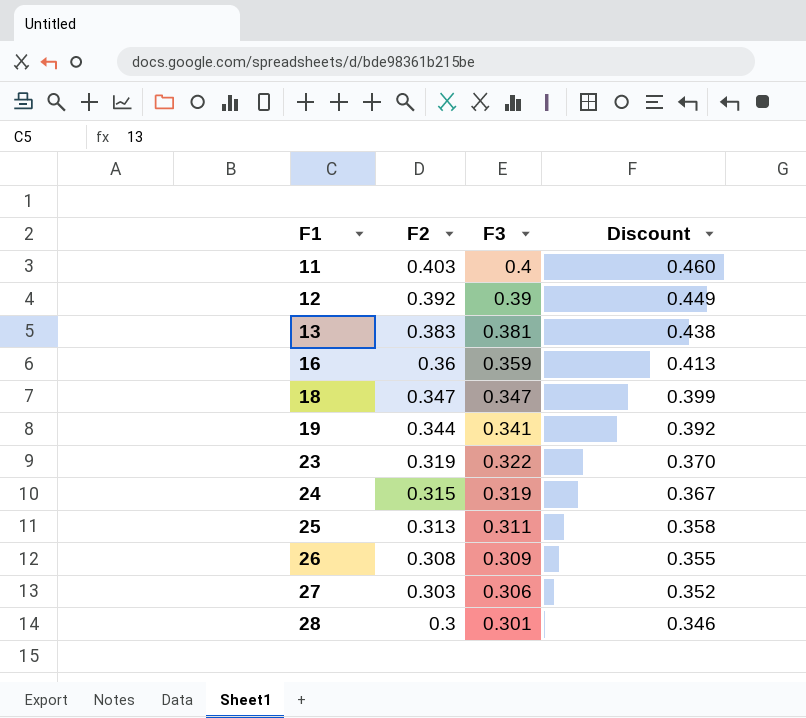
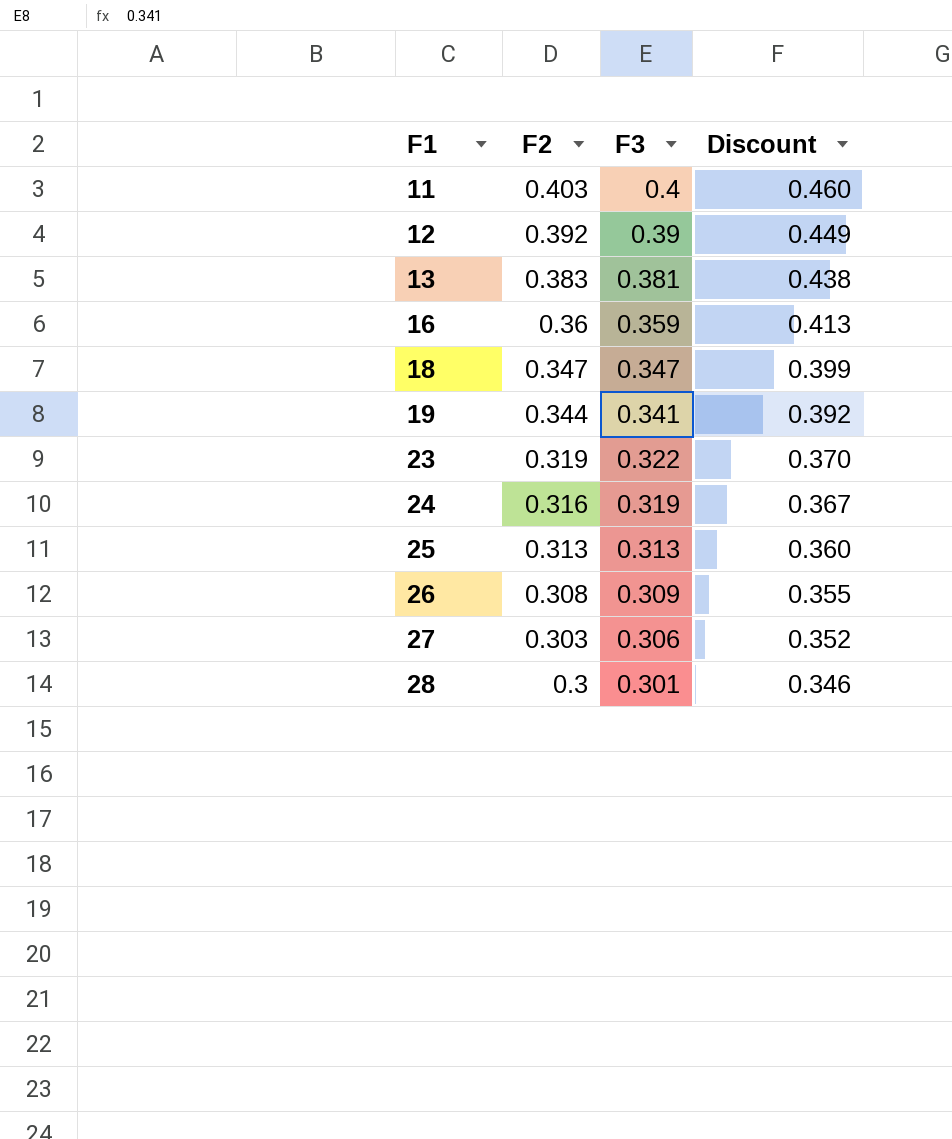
24 | F2: 0.315 -> 0.316
25 | F3: 0.311 -> 0.313
25 | Discount: 0.358 -> 0.360

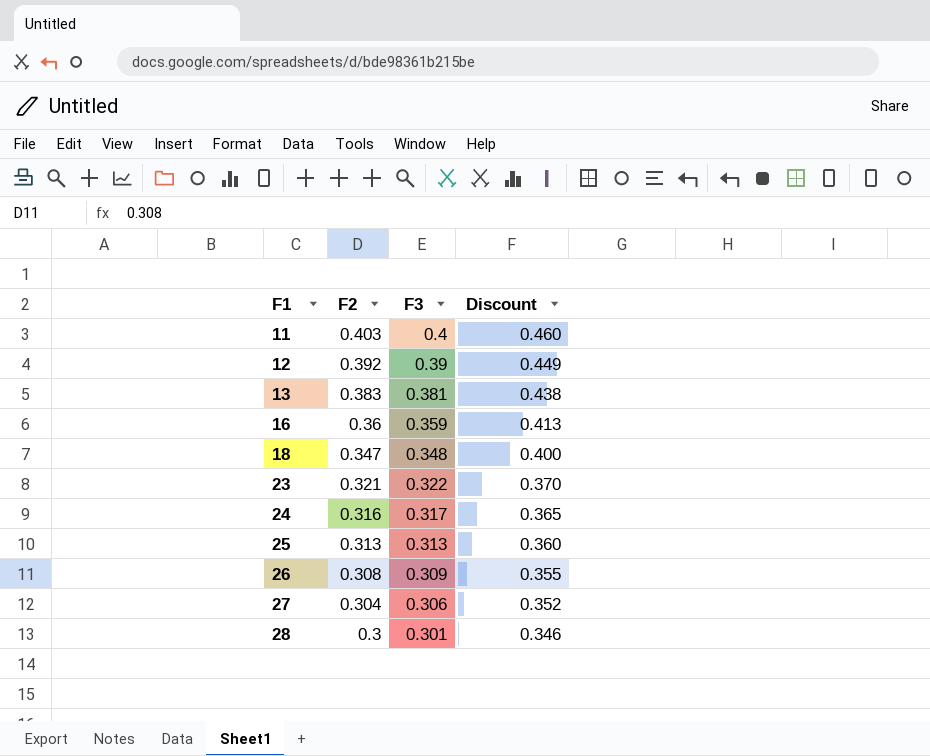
row 19: 0.344 | 0.341 | 0.392 -> none
18 | F3: 0.347 -> 0.348
18 | Discount: 0.399 -> 0.400
23 | F2: 0.319 -> 0.321
24 | F3: 0.319 -> 0.317
24 | Discount: 0.367 -> 0.365
27 | F2: 0.303 -> 0.304

